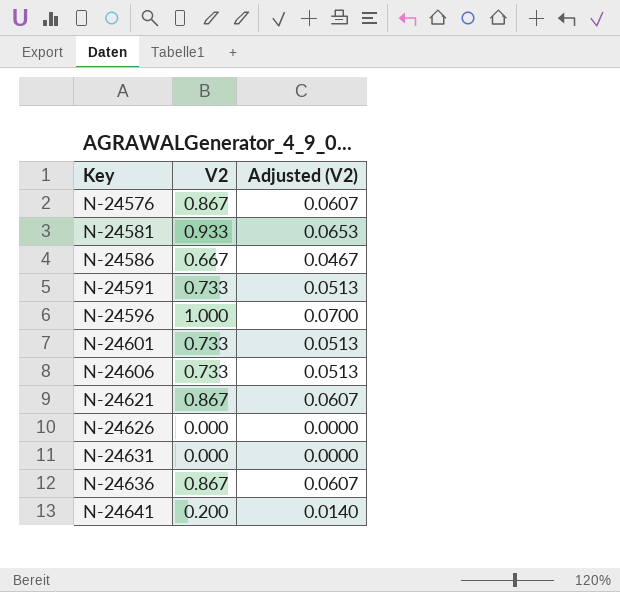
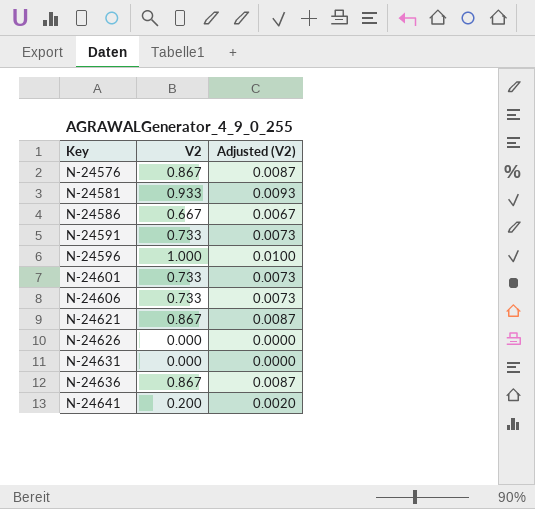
column Adjusted (V2) | formula: [V2] * 0.07 -> [V2] * 0.01

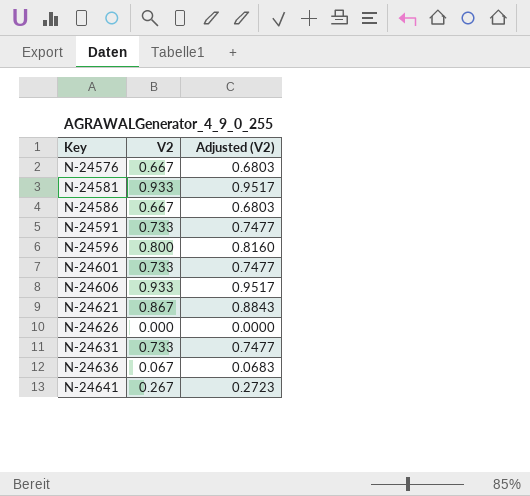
column Adjusted (V2) | formula: [V2] * 0.01 -> [V2] * 1.02
N-24576 | V2: 0.867 -> 0.667
N-24596 | V2: 1.000 -> 0.800
N-24606 | V2: 0.733 -> 0.933
N-24631 | V2: 0.000 -> 0.733
N-24636 | V2: 0.867 -> 0.067
N-24641 | V2: 0.200 -> 0.267

